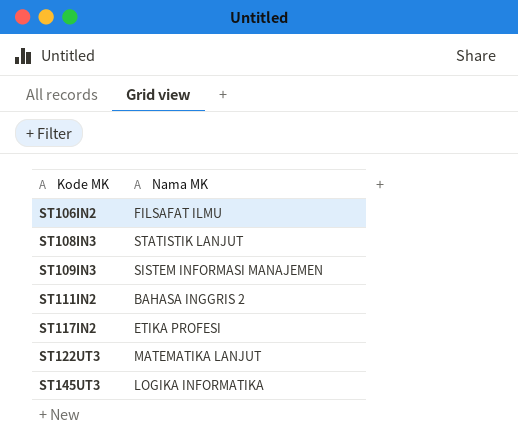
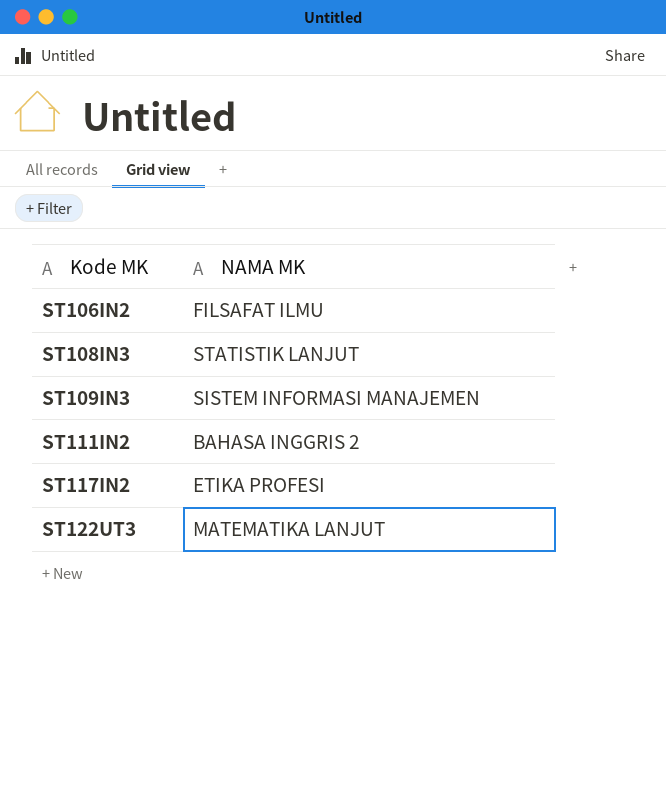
column name: Nama MK -> NAMA MK
row ST145UT3: LOGIKA INFORMATIKA -> none

